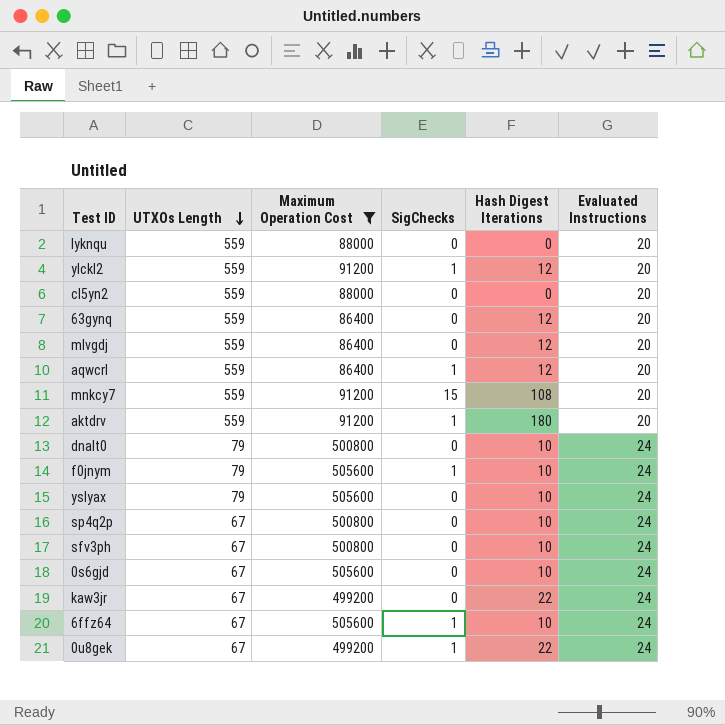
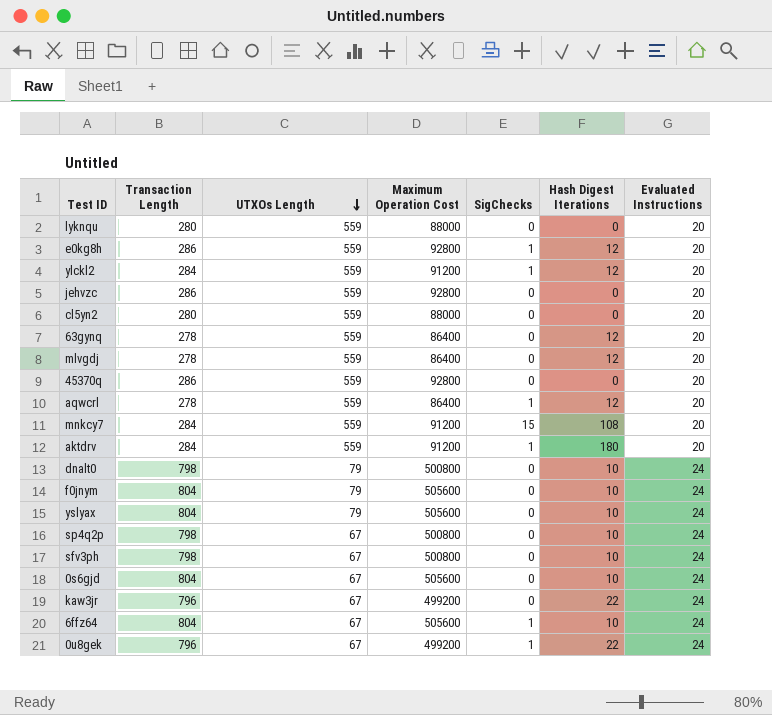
filter: Maximum Operation Cost != 92800 -> none
column Transaction Length | position: none -> 2
f0jnym | SigChecks: 1 -> 0

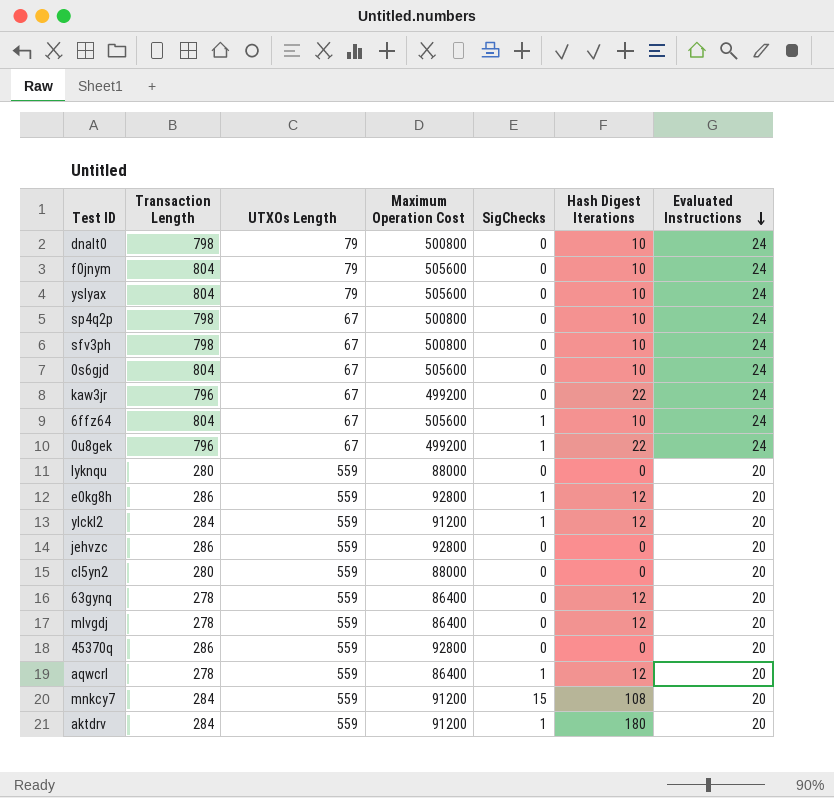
row order: UTXOs Length descending -> Evaluated Instructions descending

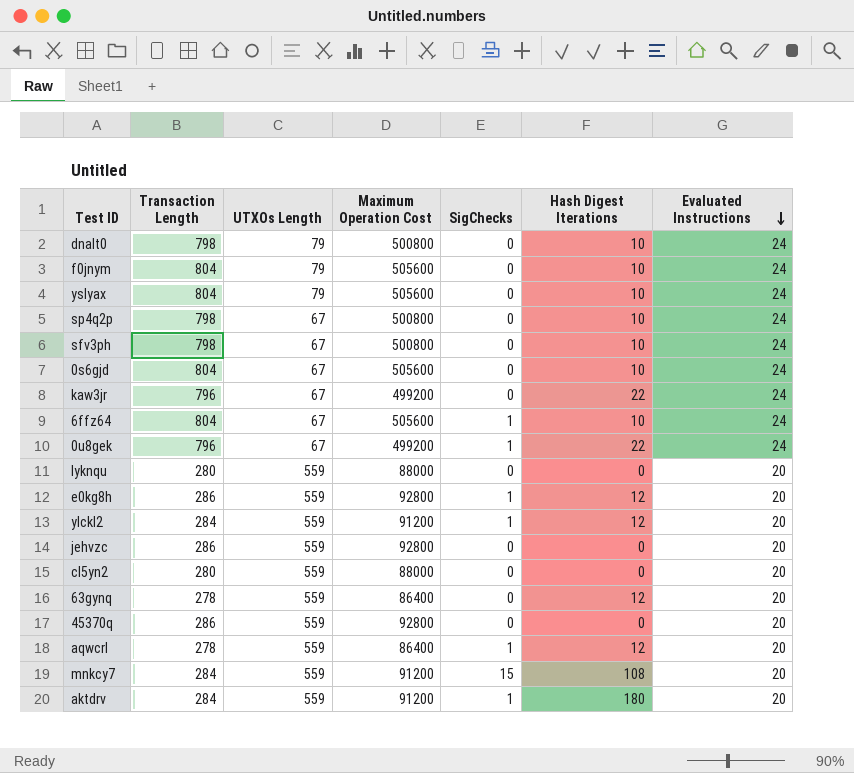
row mlvgdj: 278 | 559 | 86400 | 0 | 12 | 20 -> none

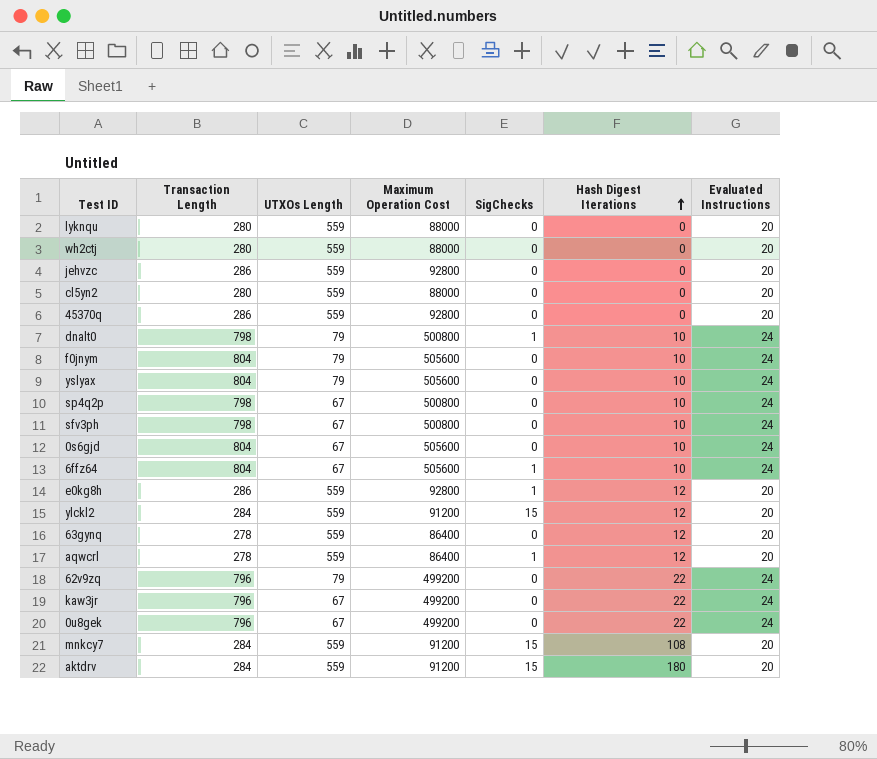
row order: Evaluated Instructions descending -> Hash Digest Iterations ascending
row wh2ctj: none -> 280 | 559 | 88000 | 0 | 0 | 20
dnalt0 | SigChecks: 0 -> 1
ylckl2 | SigChecks: 1 -> 15
row 62v9zq: none -> 796 | 79 | 499200 | 0 | 22 | 24
0u8gek | SigChecks: 1 -> 0
aktdrv | SigChecks: 1 -> 15

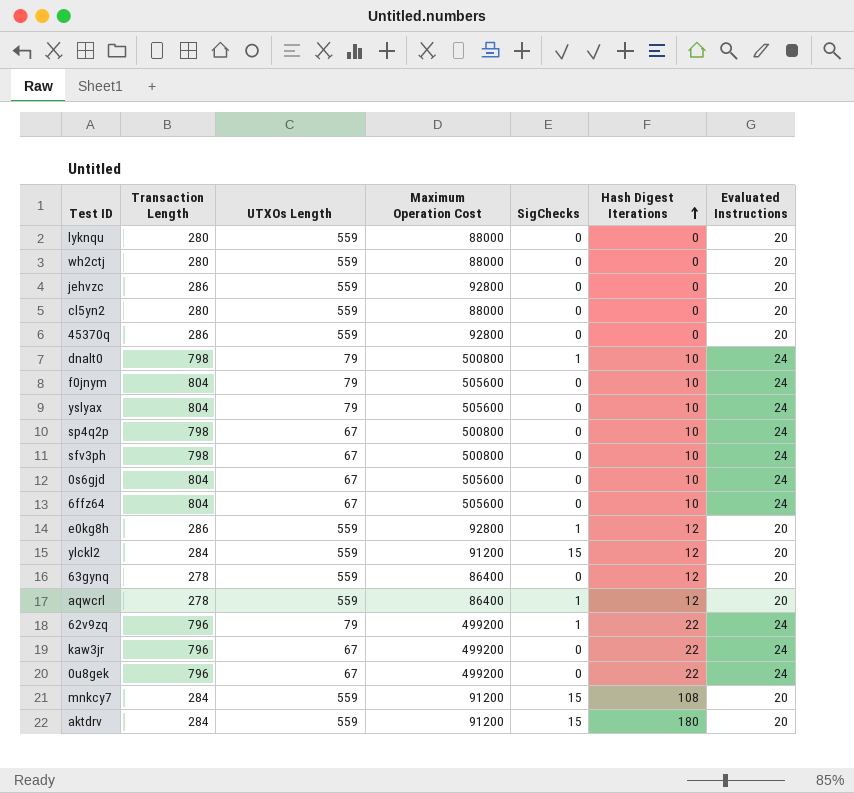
6ffz64 | SigChecks: 1 -> 0
62v9zq | SigChecks: 0 -> 1

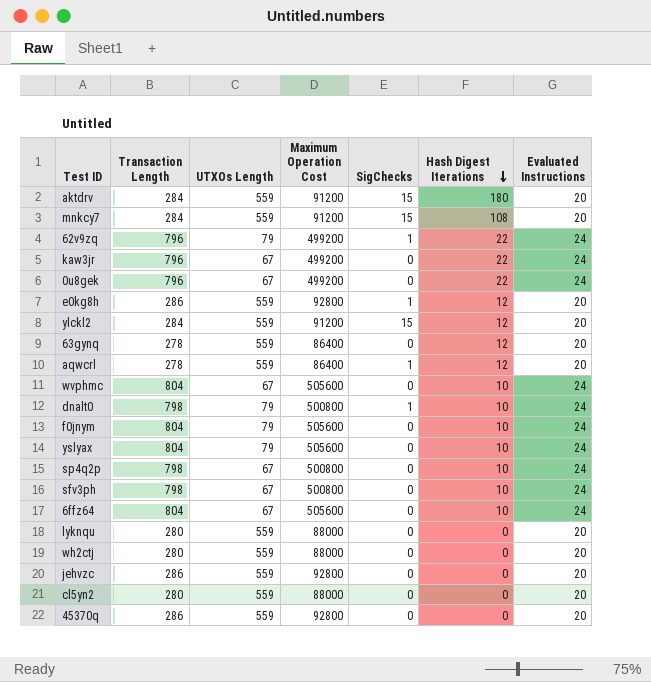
row order: Hash Digest Iterations ascending -> Hash Digest Iterations descending
row 0s6gjd: 804 | 67 | 505600 | 0 | 10 | 24 -> none
row wvphmc: none -> 804 | 67 | 505600 | 0 | 10 | 24

